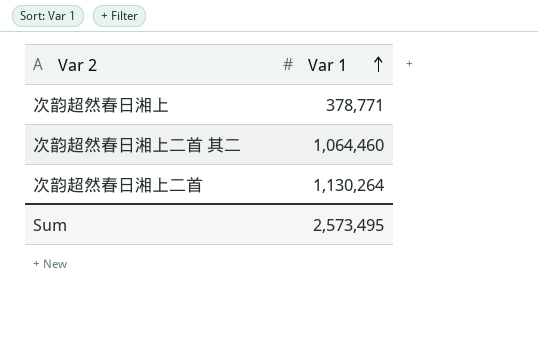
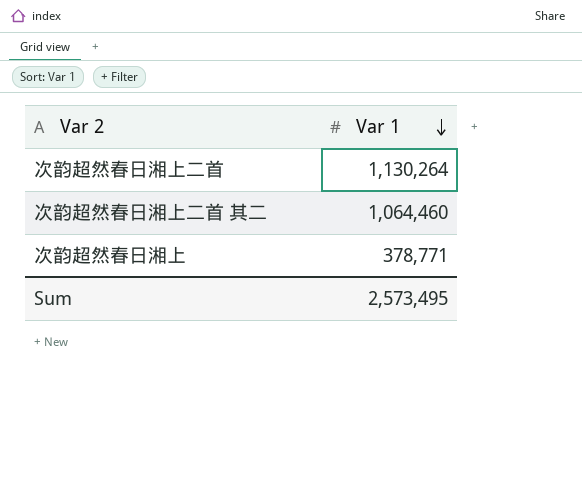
row order: Var 1 ascending -> Var 1 descending

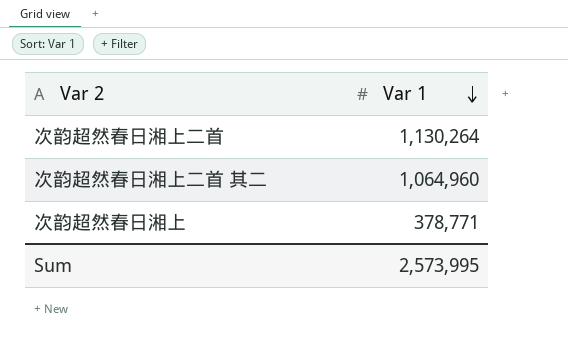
次韵超然春日湘上二首 其二 | Var 1: 1,064,460 -> 1,064,960
Sum | Var 1: 2,573,495 -> 2,573,995

